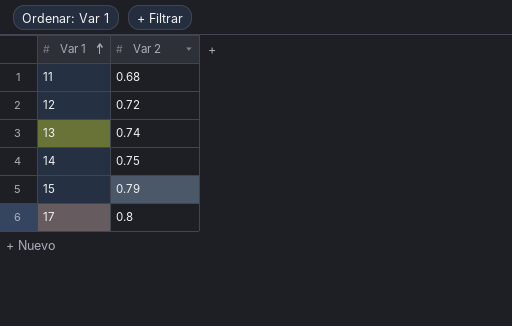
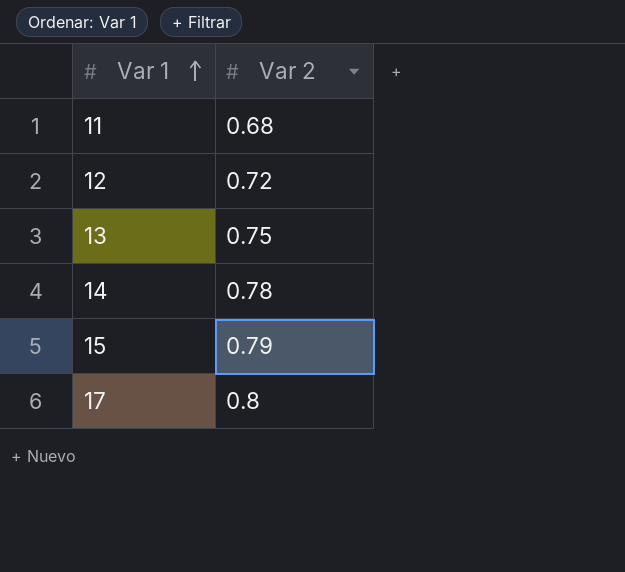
13 | Var 2: 0.74 -> 0.75
14 | Var 2: 0.75 -> 0.78

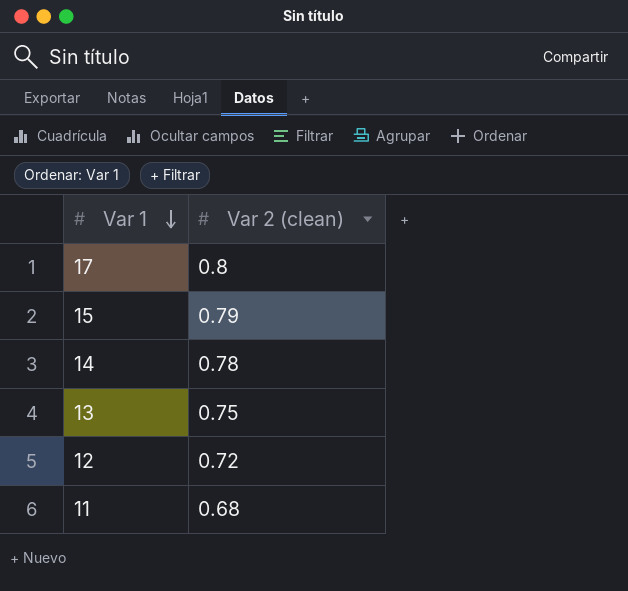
row order: Var 1 ascending -> Var 1 descending
column name: Var 2 -> Var 2 (clean)

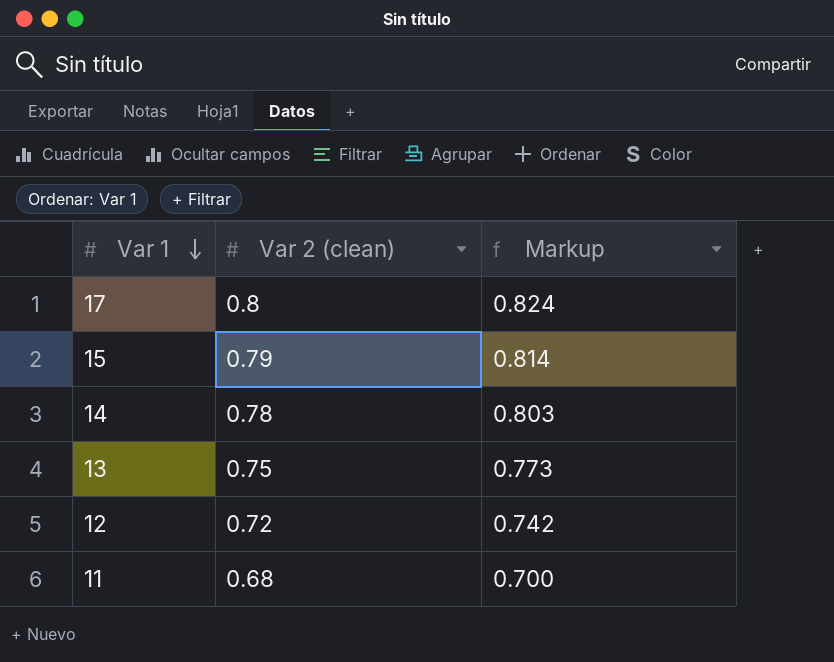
column Markup | formula: none -> [Var 2 (clean)] * 1.03

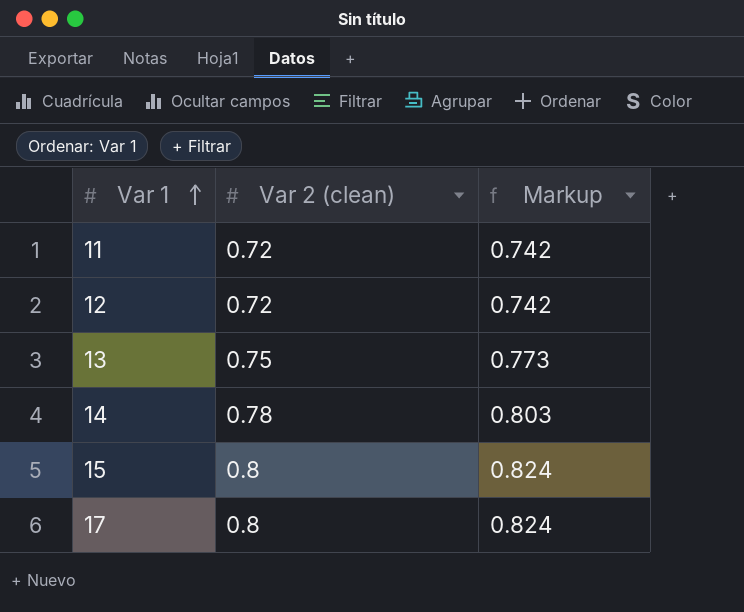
row order: Var 1 descending -> Var 1 ascending
11 | Var 2 (clean): 0.68 -> 0.72
11 | Markup: 0.700 -> 0.742
15 | Var 2 (clean): 0.79 -> 0.8
15 | Markup: 0.814 -> 0.824

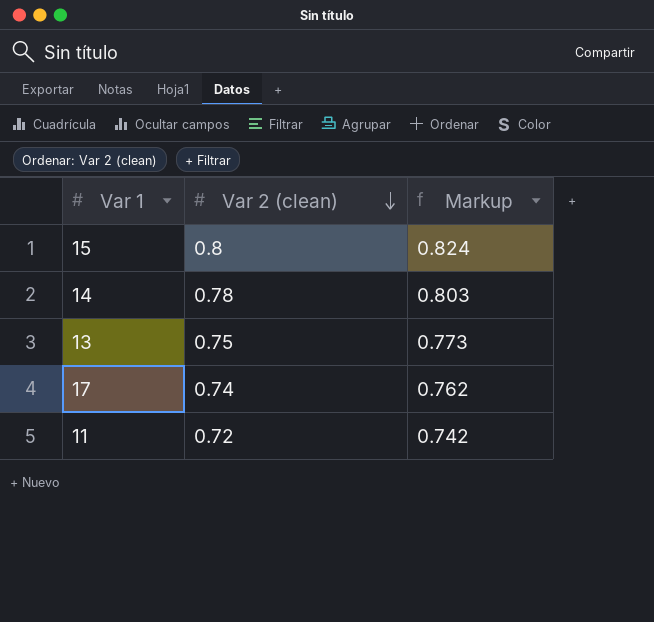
row order: Var 1 ascending -> Var 2 (clean) descending
row 12: 0.72 | 0.742 -> none
17 | Var 2 (clean): 0.8 -> 0.74
17 | Markup: 0.824 -> 0.762

